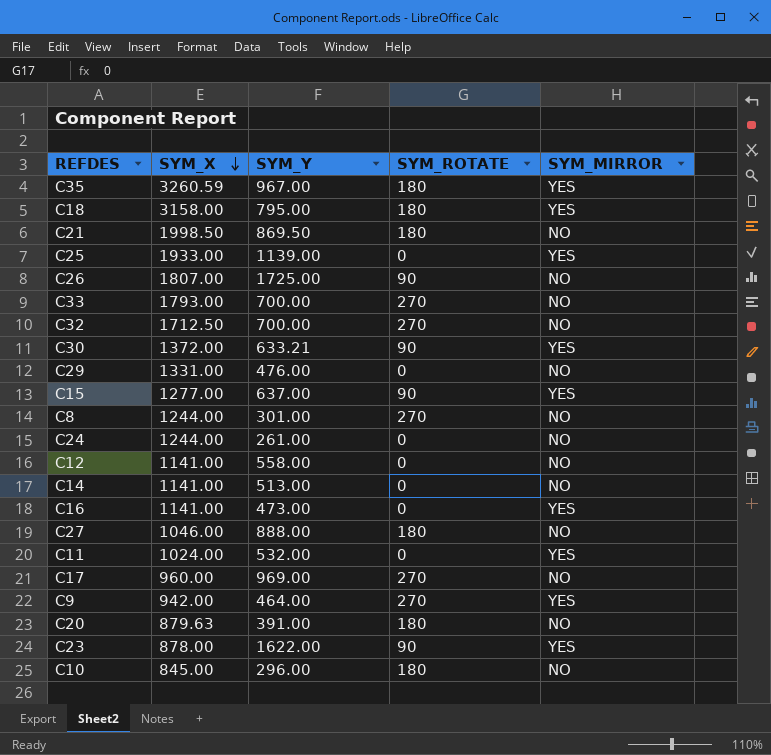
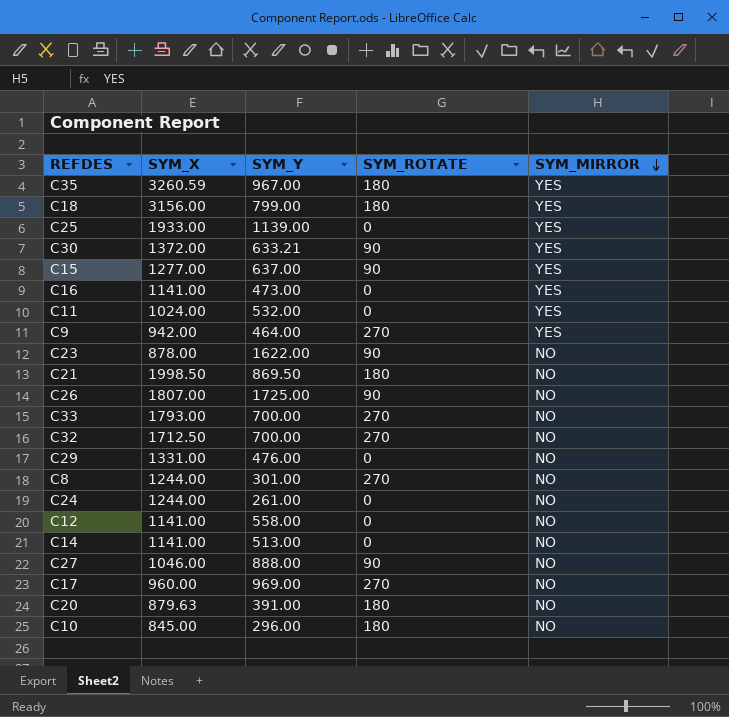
row order: SYM_X descending -> SYM_MIRROR descending
C18 | SYM_X: 3158.00 -> 3156.00
C18 | SYM_Y: 795.00 -> 799.00
C23 | SYM_MIRROR: YES -> NO
C27 | SYM_ROTATE: 180 -> 90

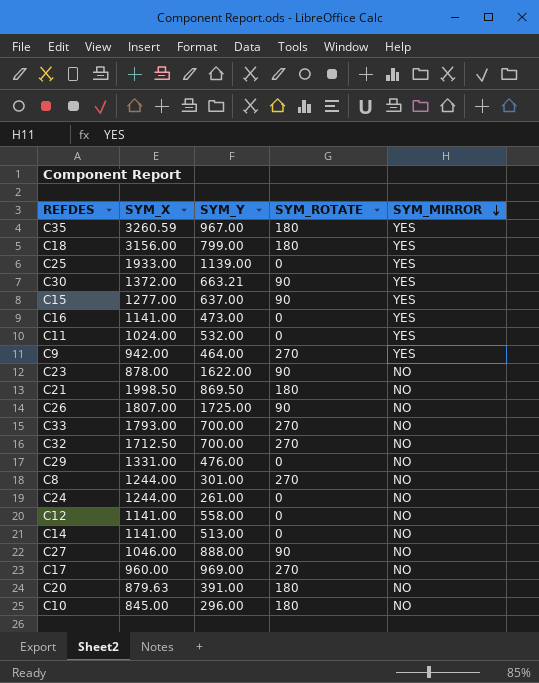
C30 | SYM_Y: 633.21 -> 663.21

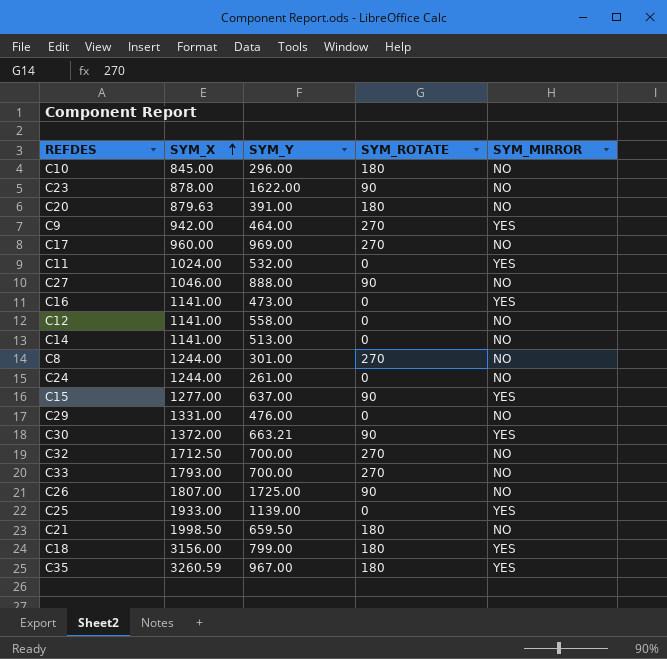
row order: SYM_MIRROR descending -> SYM_X ascending
C21 | SYM_Y: 869.50 -> 659.50

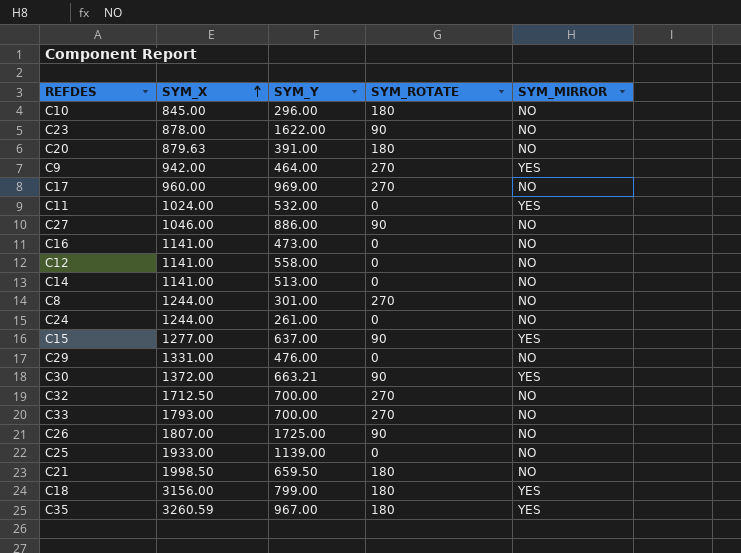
C27 | SYM_Y: 888.00 -> 886.00
C16 | SYM_MIRROR: YES -> NO
C25 | SYM_MIRROR: YES -> NO

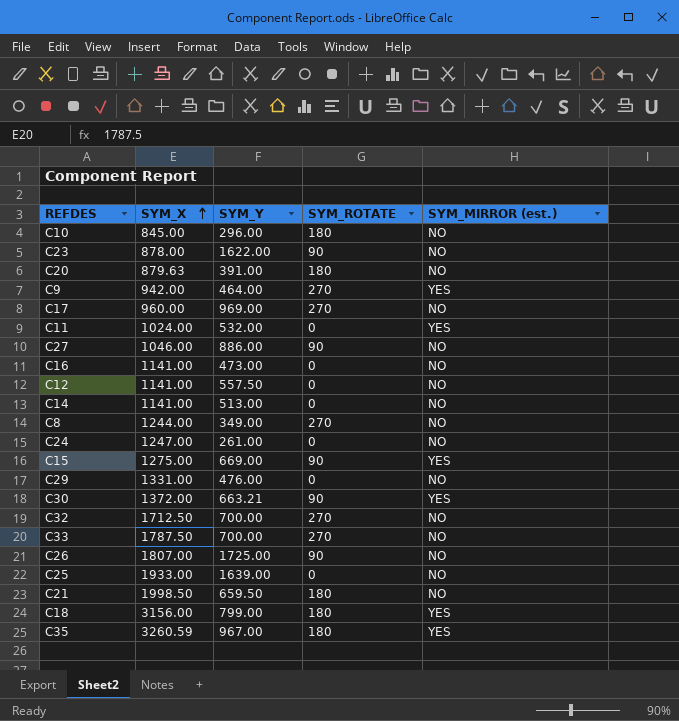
column name: SYM_MIRROR -> SYM_MIRROR (est.)
C12 | SYM_Y: 558.00 -> 557.50
C8 | SYM_Y: 301.00 -> 349.00
C24 | SYM_X: 1244.00 -> 1247.00
C15 | SYM_X: 1277.00 -> 1275.00
C15 | SYM_Y: 637.00 -> 669.00
C33 | SYM_X: 1793.00 -> 1787.50
C25 | SYM_Y: 1139.00 -> 1639.00

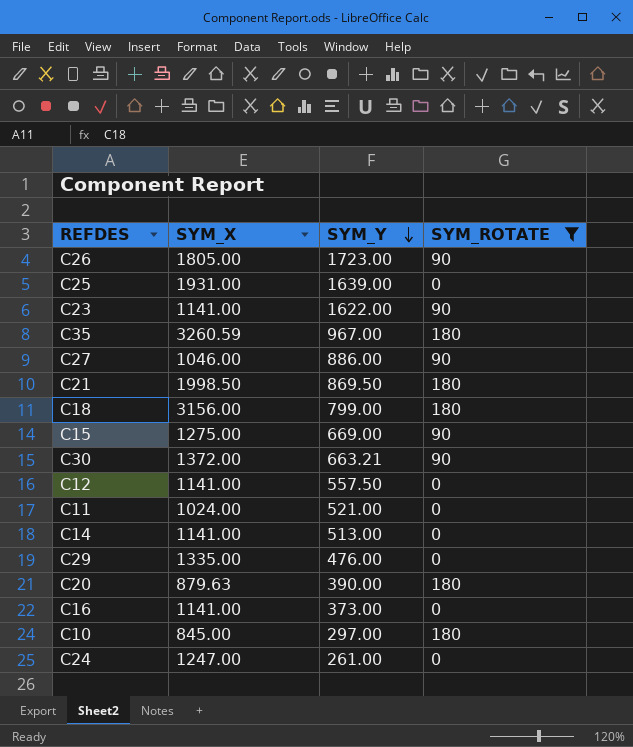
filter: none -> SYM_ROTATE != 270
row order: SYM_X ascending -> SYM_Y descending
column SYM_MIRROR (est.) | position: 5 -> none
C26 | SYM_X: 1807.00 -> 1805.00
C26 | SYM_Y: 1725.00 -> 1723.00
C25 | SYM_X: 1933.00 -> 1931.00
C23 | SYM_X: 878.00 -> 1141.00
C21 | SYM_Y: 659.50 -> 869.50
C11 | SYM_Y: 532.00 -> 521.00
C29 | SYM_X: 1331.00 -> 1335.00
C20 | SYM_Y: 391.00 -> 390.00
C16 | SYM_Y: 473.00 -> 373.00
C10 | SYM_Y: 296.00 -> 297.00

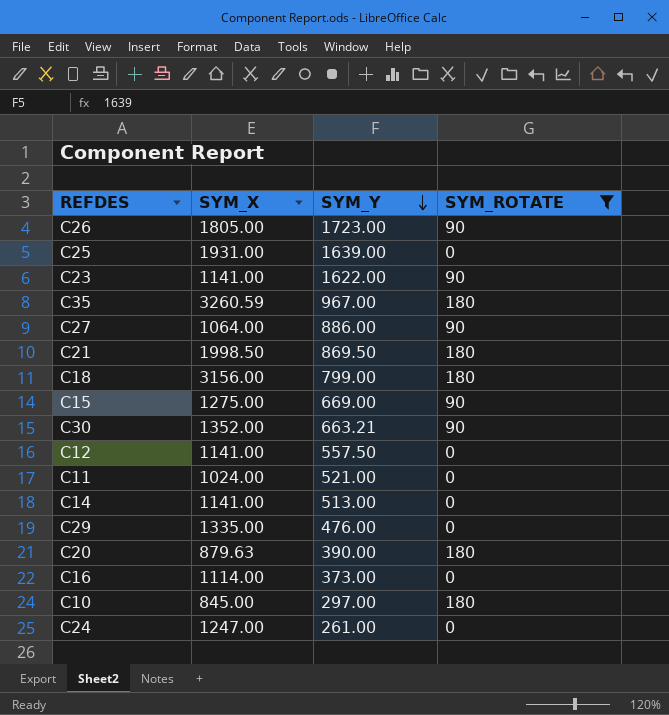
C27 | SYM_X: 1046.00 -> 1064.00
C30 | SYM_X: 1372.00 -> 1352.00
C16 | SYM_X: 1141.00 -> 1114.00

